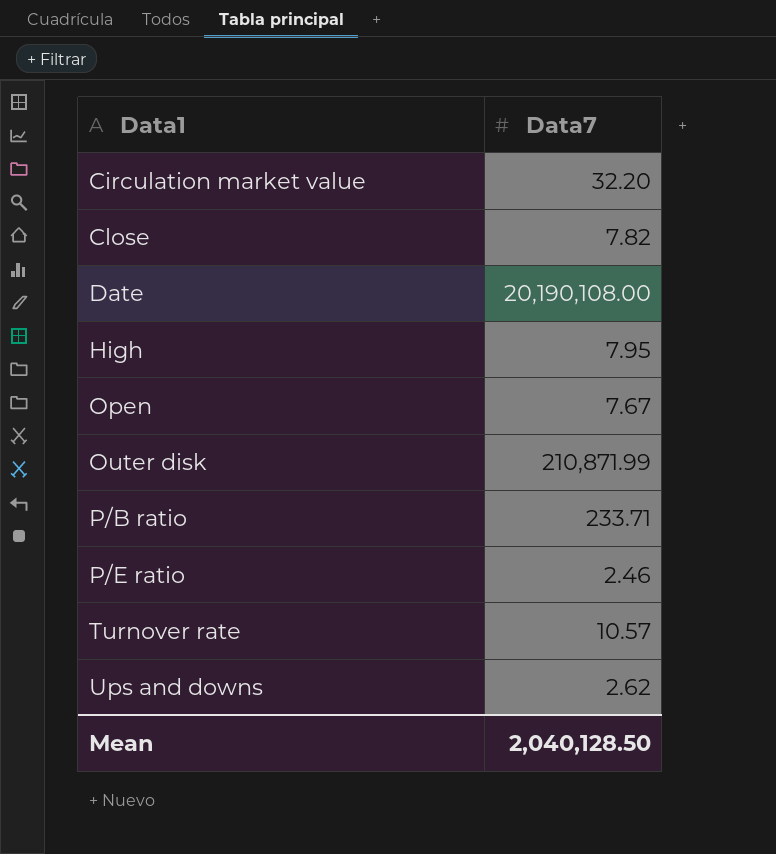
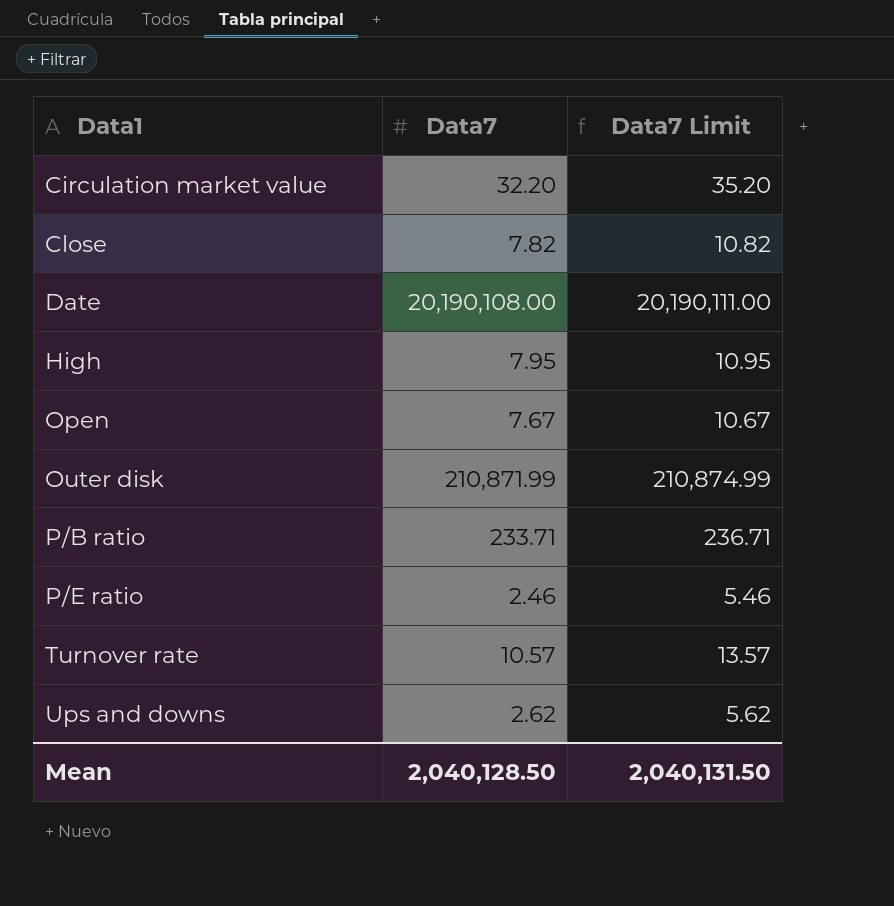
column Data7 Limit | formula: none -> [Data7] + 3

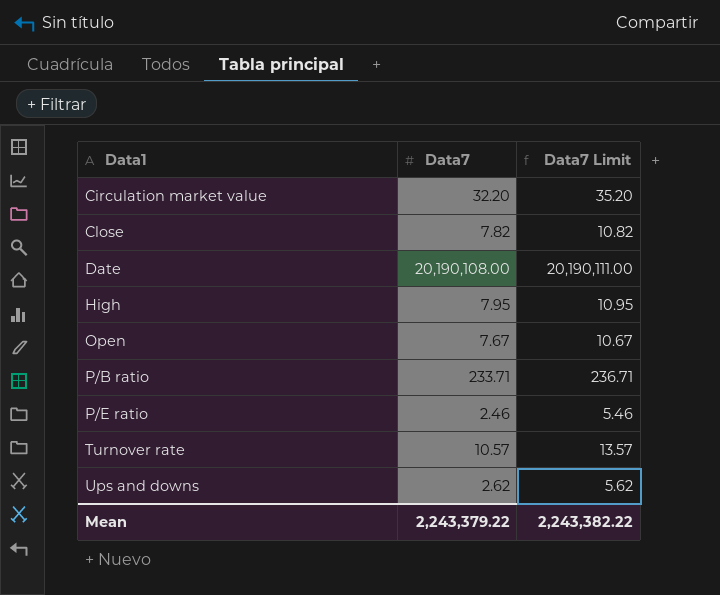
row Outer disk: 210,871.99 | 210,874.99 -> none
Mean | Data7: 2,040,128.50 -> 2,243,379.22
Mean | Data7 Limit: 2,040,131.50 -> 2,243,382.22

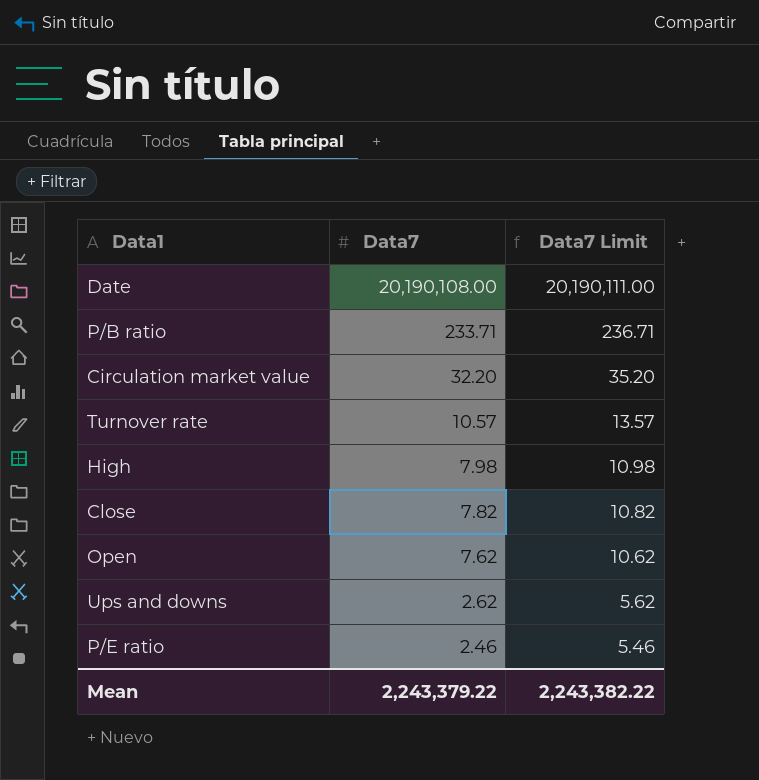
row order: Data1 ascending -> Data7 descending
High | Data7: 7.95 -> 7.98
High | Data7 Limit: 10.95 -> 10.98
Open | Data7: 7.67 -> 7.62
Open | Data7 Limit: 10.67 -> 10.62

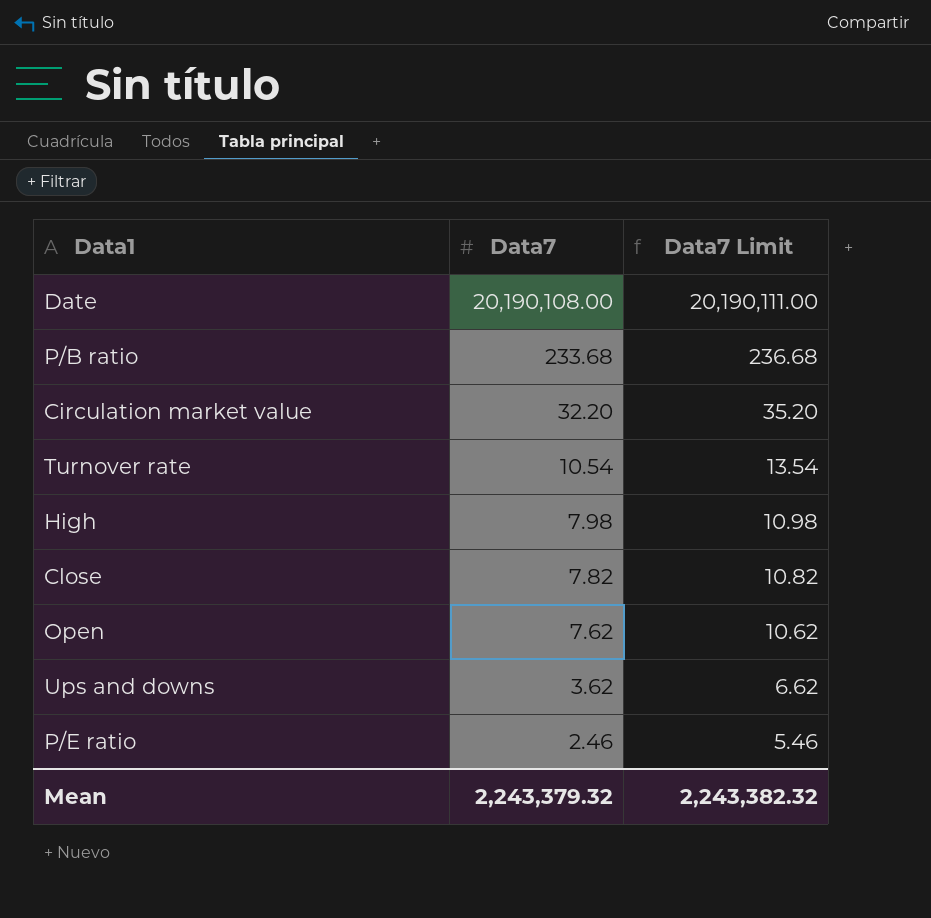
P/B ratio | Data7: 233.71 -> 233.68
P/B ratio | Data7 Limit: 236.71 -> 236.68
Turnover rate | Data7: 10.57 -> 10.54
Turnover rate | Data7 Limit: 13.57 -> 13.54
Ups and downs | Data7: 2.62 -> 3.62
Ups and downs | Data7 Limit: 5.62 -> 6.62
Mean | Data7: 2,243,379.22 -> 2,243,379.32
Mean | Data7 Limit: 2,243,382.22 -> 2,243,382.32

